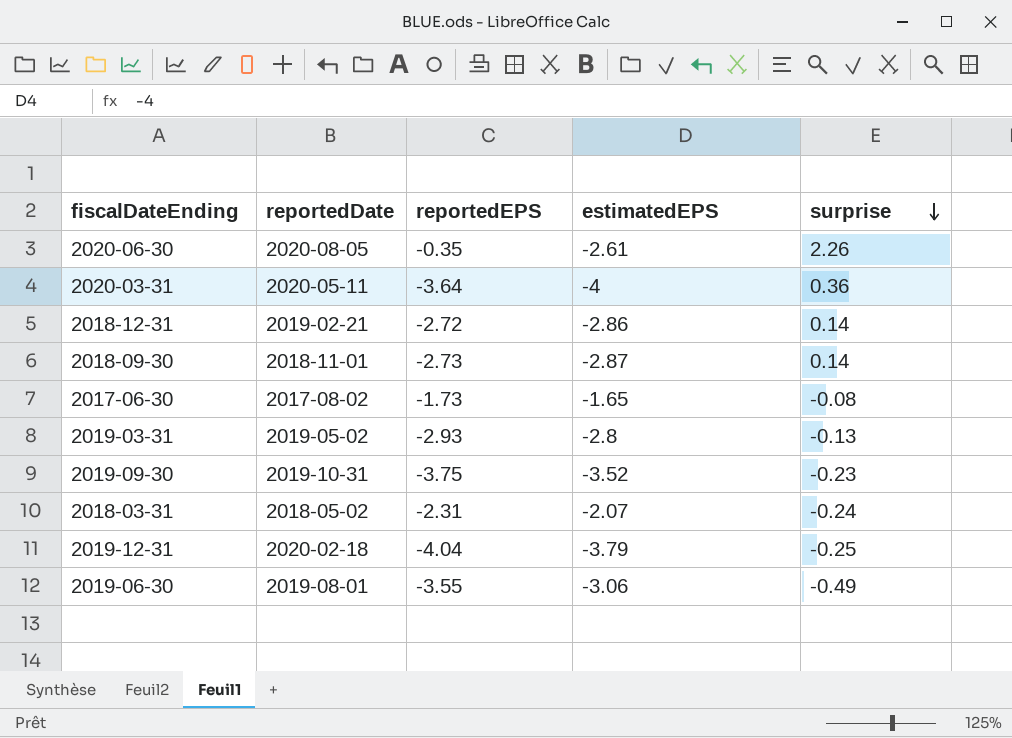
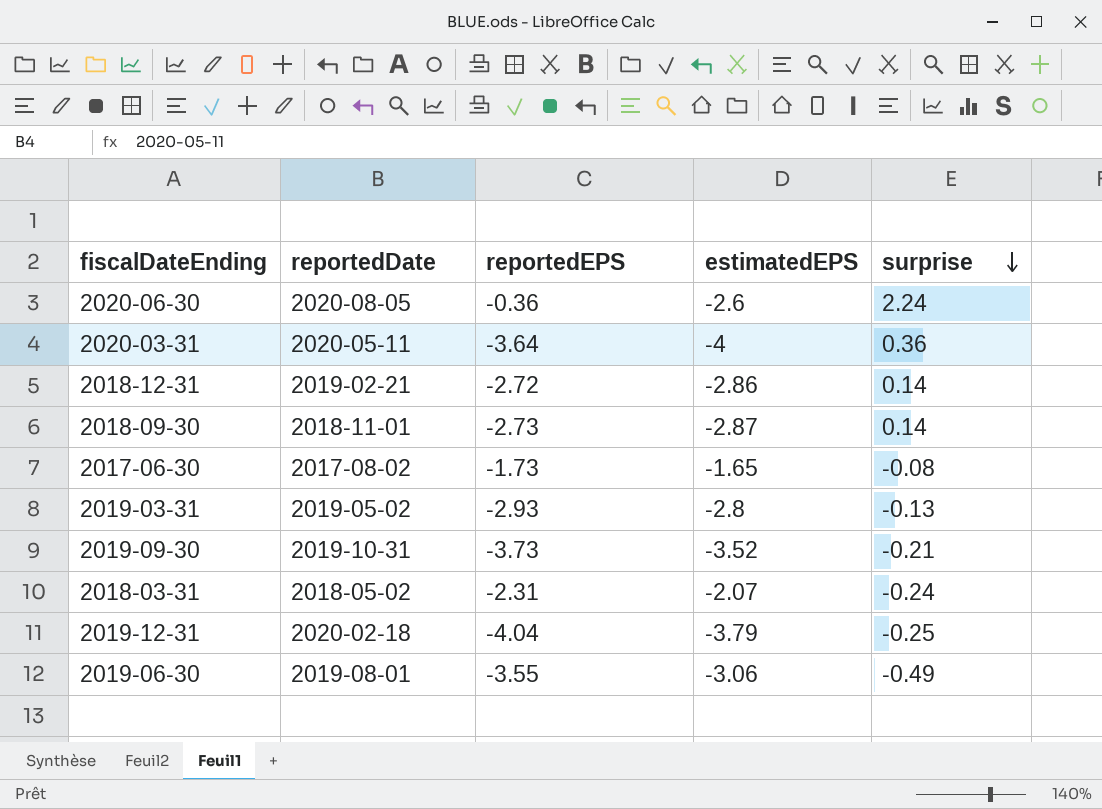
2020-06-30 | reportedEPS: -0.35 -> -0.36
2020-06-30 | estimatedEPS: -2.61 -> -2.6
2020-06-30 | surprise: 2.26 -> 2.24
2019-09-30 | reportedEPS: -3.75 -> -3.73
2019-09-30 | surprise: -0.23 -> -0.21

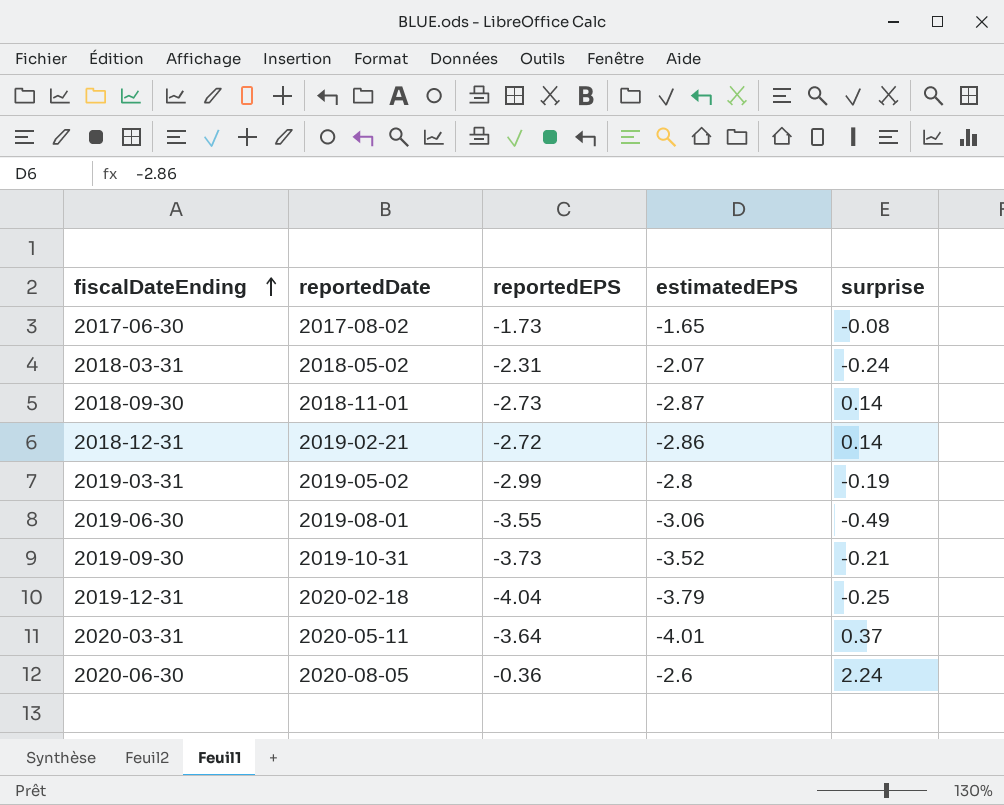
row order: surprise descending -> fiscalDateEnding ascending
2019-03-31 | reportedEPS: -2.93 -> -2.99
2019-03-31 | surprise: -0.13 -> -0.19
2020-03-31 | estimatedEPS: -4 -> -4.01
2020-03-31 | surprise: 0.36 -> 0.37

